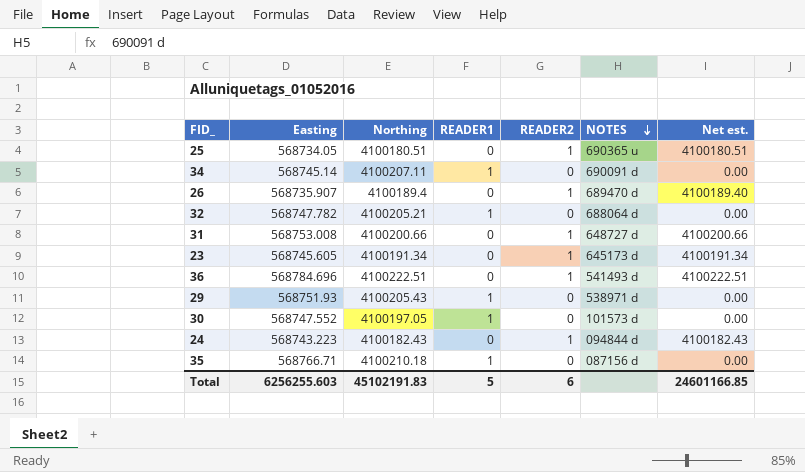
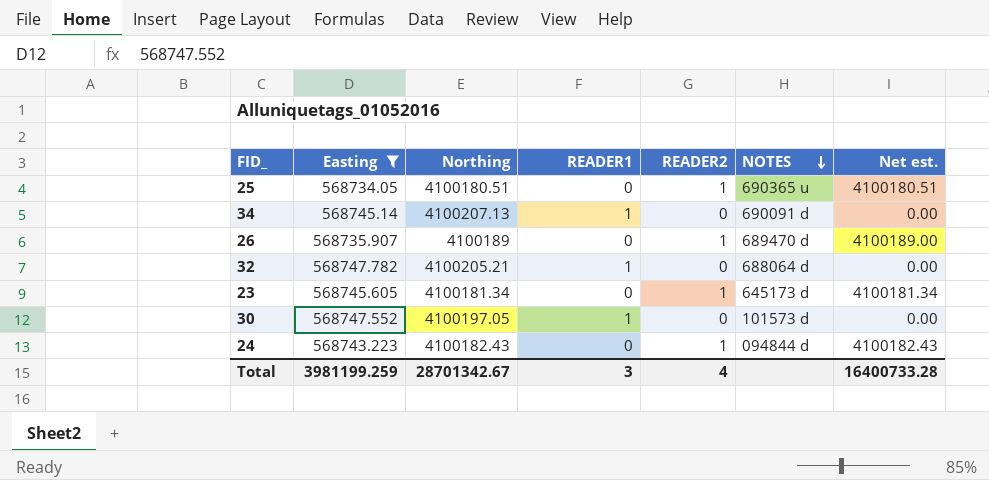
filter: none -> Easting <= 568747.782
34 | Northing: 4100207.11 -> 4100207.13
26 | Northing: 4100189.4 -> 4100189
26 | Net est.: 4100189.40 -> 4100189.00
23 | Northing: 4100191.34 -> 4100181.34
23 | Net est.: 4100191.34 -> 4100181.34
Total | Easting: 6256255.603 -> 3981199.259
Total | Northing: 45102191.83 -> 28701342.67
Total | READER1: 5 -> 3
Total | READER2: 6 -> 4
Total | Net est.: 24601166.85 -> 16400733.28

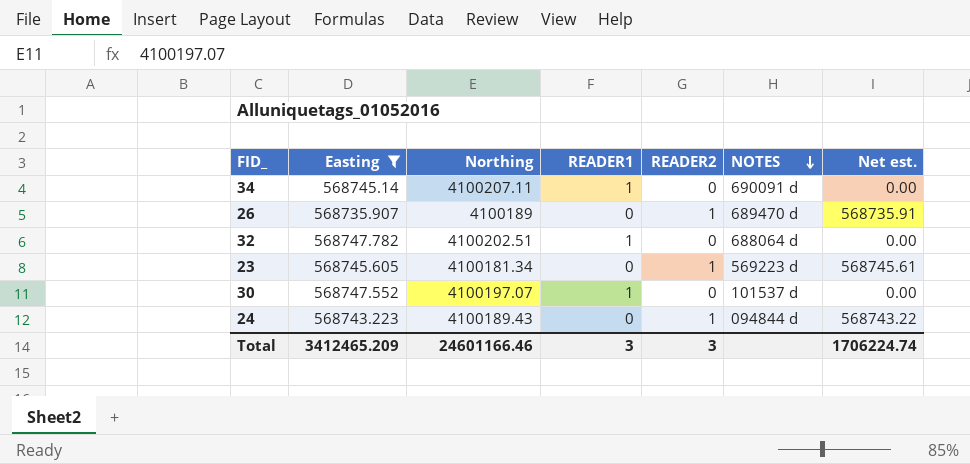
column Net est. | formula: [Northing] * [READER2] -> [Easting] * [READER2]
row 25: 568734.05 | 4100180.51 | 0 | 1 | 690365 u | 4100180.51 -> none
34 | Northing: 4100207.13 -> 4100207.11
32 | Northing: 4100205.21 -> 4100202.51
23 | NOTES: 645173 d -> 569223 d
30 | Northing: 4100197.05 -> 4100197.07
30 | NOTES: 101573 d -> 101537 d
24 | Northing: 4100182.43 -> 4100189.43
Total | Easting: 3981199.259 -> 3412465.209
Total | Northing: 28701342.67 -> 24601166.46
Total | READER2: 4 -> 3
Total | Net est.: 16400733.28 -> 1706224.74

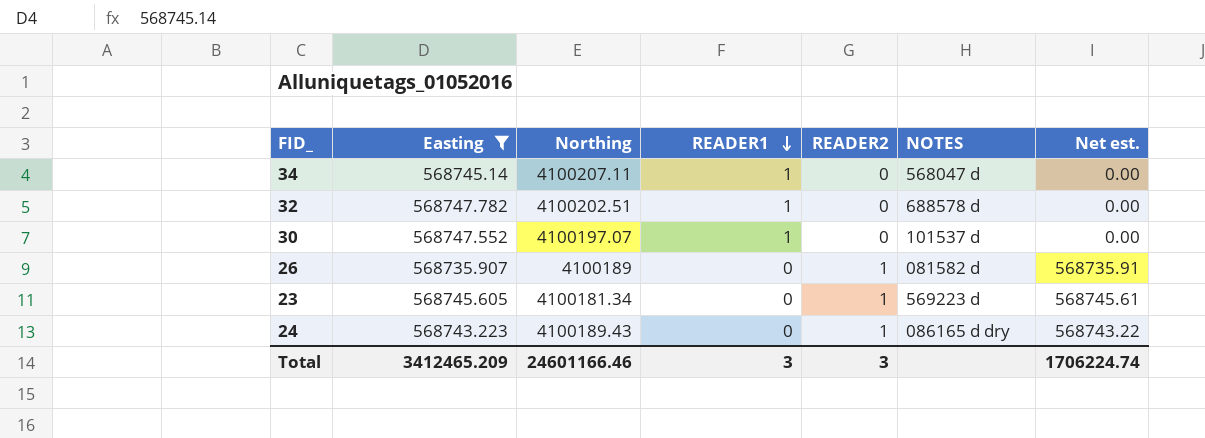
row order: NOTES descending -> READER1 descending
34 | NOTES: 690091 d -> 568047 d
32 | NOTES: 688064 d -> 688578 d
26 | NOTES: 689470 d -> 081582 d
24 | NOTES: 094844 d -> 086165 d dry

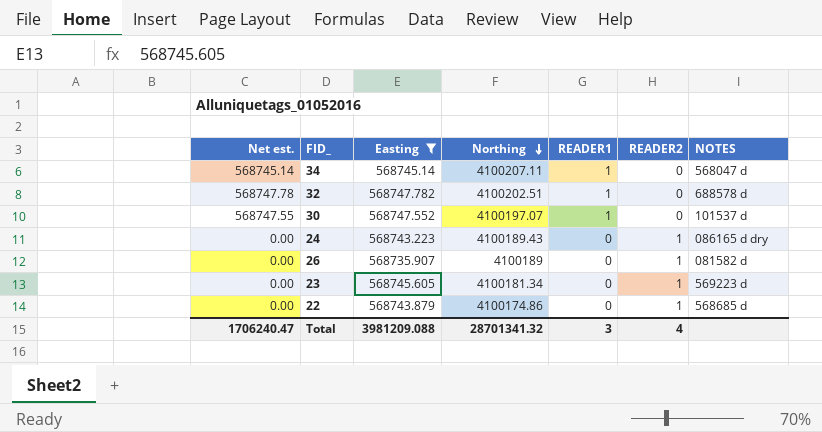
row order: READER1 descending -> Northing descending
column Net est. | formula: [Easting] * [READER2] -> [Easting] * [READER1]
column Net est. | position: 7 -> 1
row 22: none -> 0.00 | 568743.879 | 4100174.86 | 0 | 1 | 568685 d
Total | Net est.: 1706224.74 -> 1706240.47
Total | Easting: 3412465.209 -> 3981209.088
Total | Northing: 24601166.46 -> 28701341.32
Total | READER2: 3 -> 4

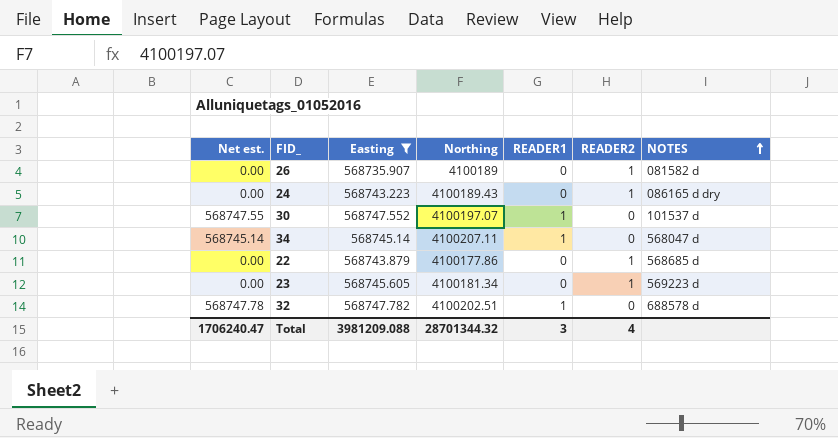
row order: Northing descending -> NOTES ascending
22 | Northing: 4100174.86 -> 4100177.86
Total | Northing: 28701341.32 -> 28701344.32

